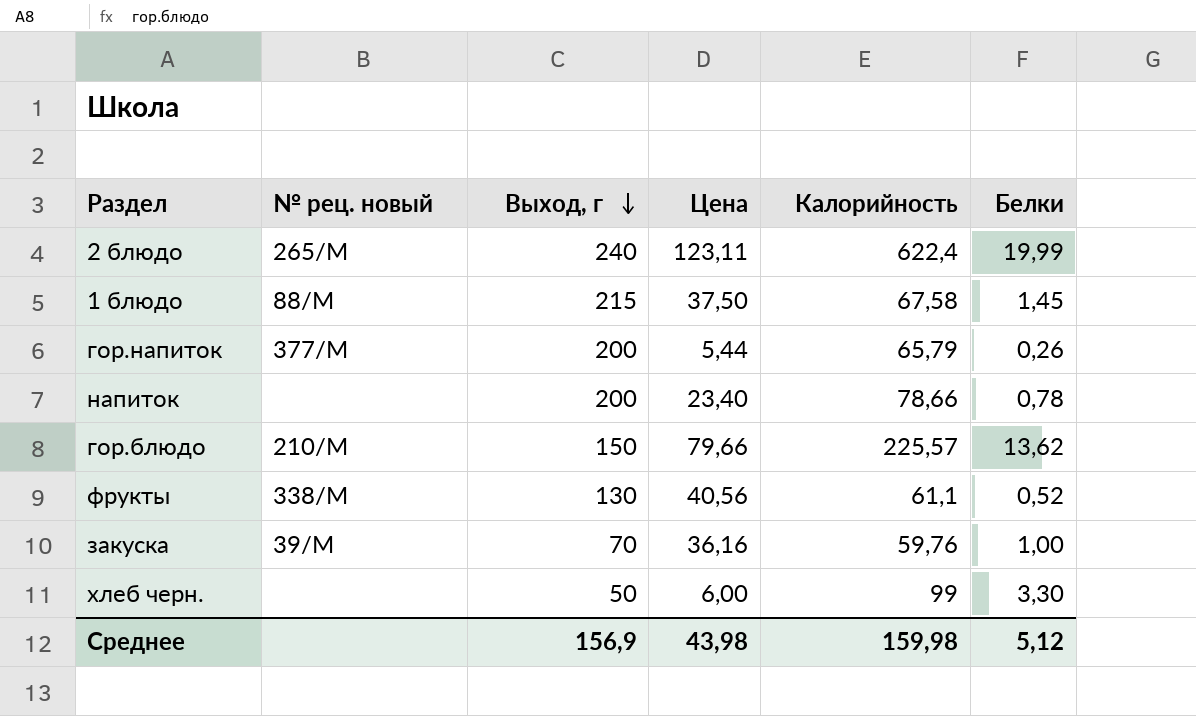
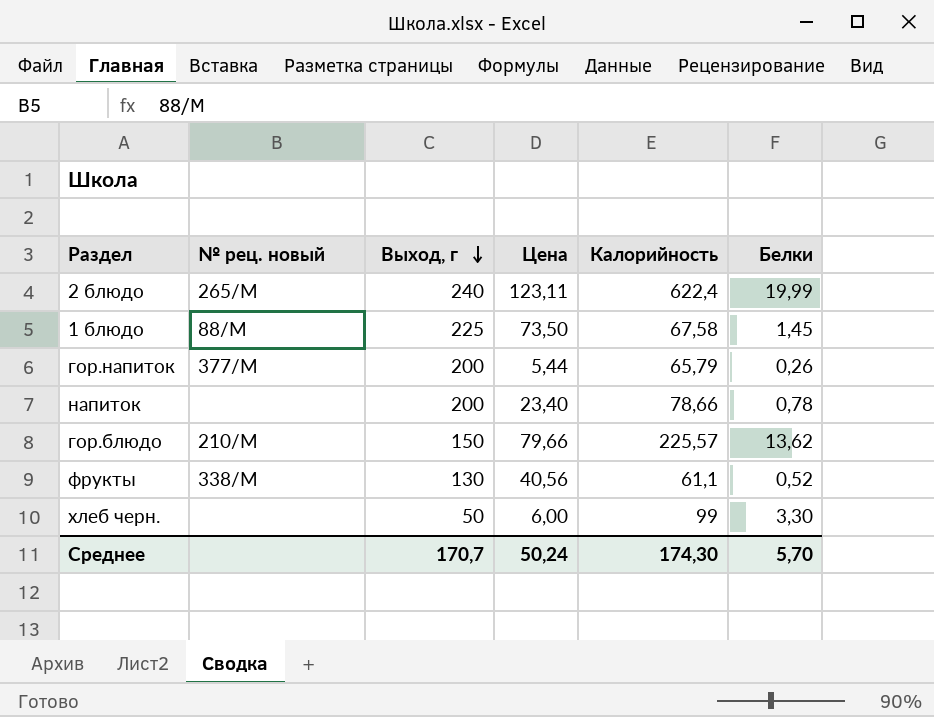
row закуска: 39/М | 70 | 36,16 | 59,76 | 1,00 -> none
1 блюдо | Выход, г: 215 -> 225
1 блюдо | Цена: 37,50 -> 73,50
Среднее | Выход, г: 156,9 -> 170,7
Среднее | Цена: 43,98 -> 50,24
Среднее | Калорийность: 159,98 -> 174,30
Среднее | Белки: 5,12 -> 5,70

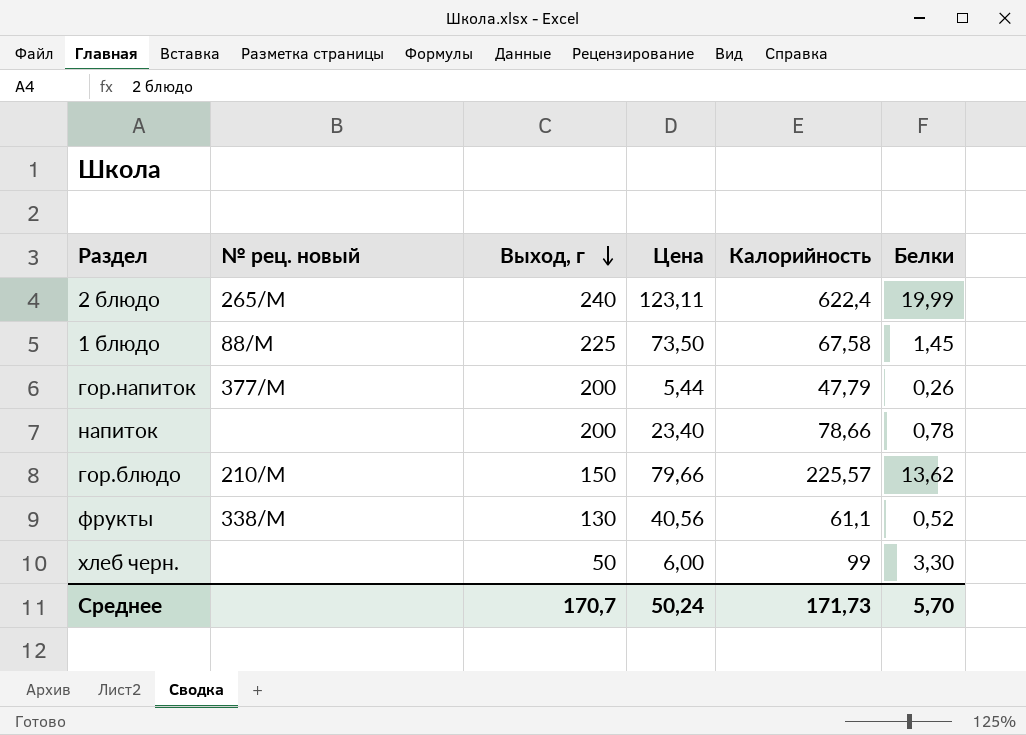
гор.напиток | Калорийность: 65,79 -> 47,79
Среднее | Калорийность: 174,30 -> 171,73

